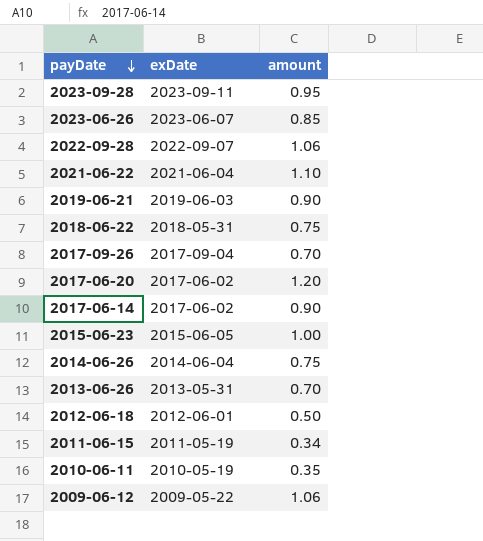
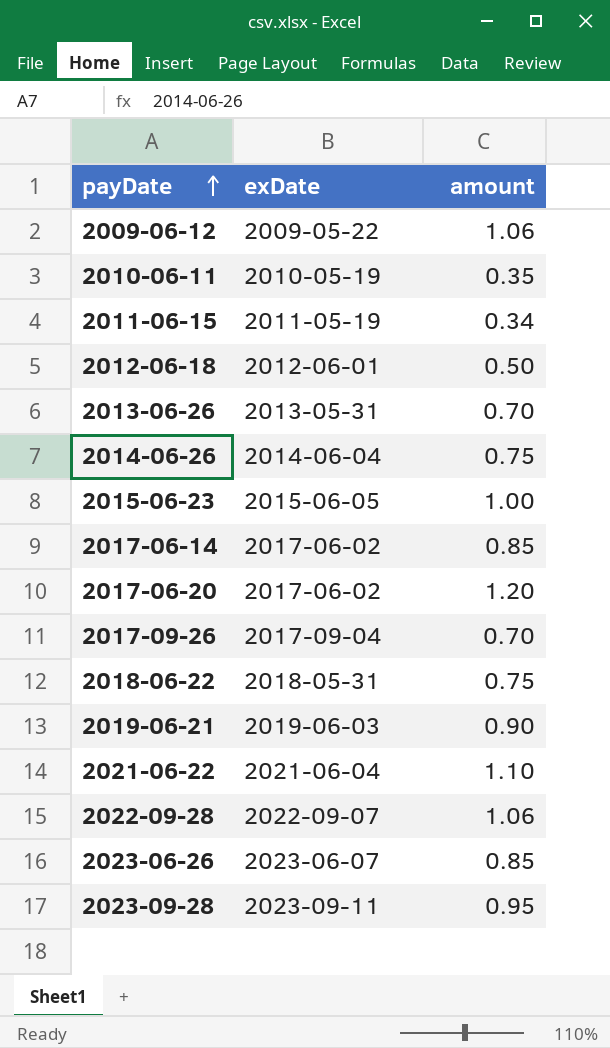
row order: payDate descending -> payDate ascending
2017-06-14 | amount: 0.90 -> 0.85

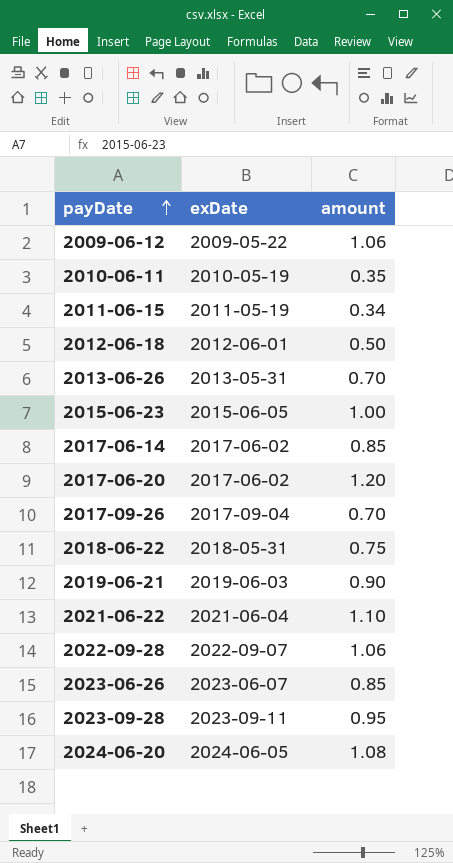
row 2014-06-26: 2014-06-04 | 0.75 -> none
row 2024-06-20: none -> 2024-06-05 | 1.08

